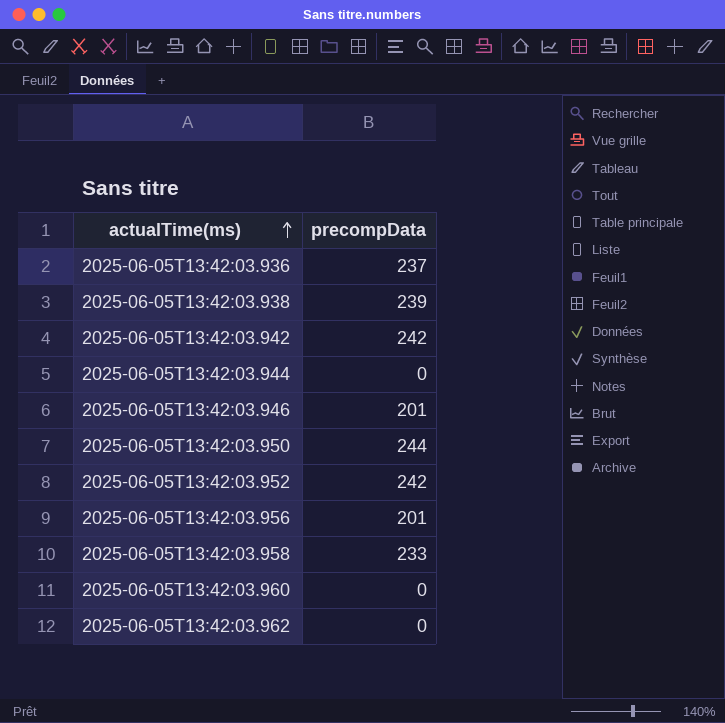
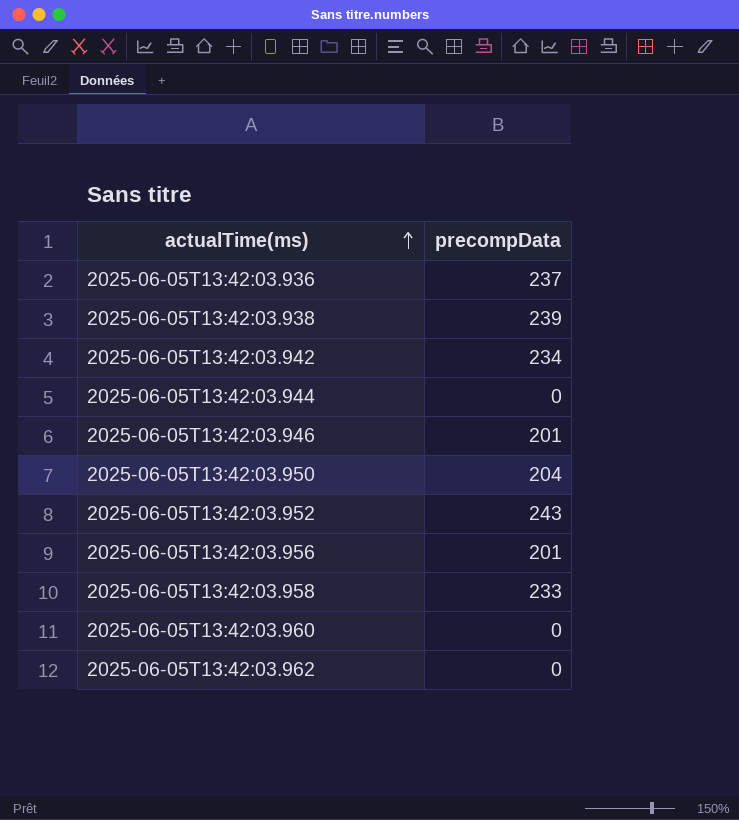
2025-06-05T13:42:03.942 | precompData: 242 -> 234
2025-06-05T13:42:03.950 | precompData: 244 -> 204
2025-06-05T13:42:03.952 | precompData: 242 -> 243

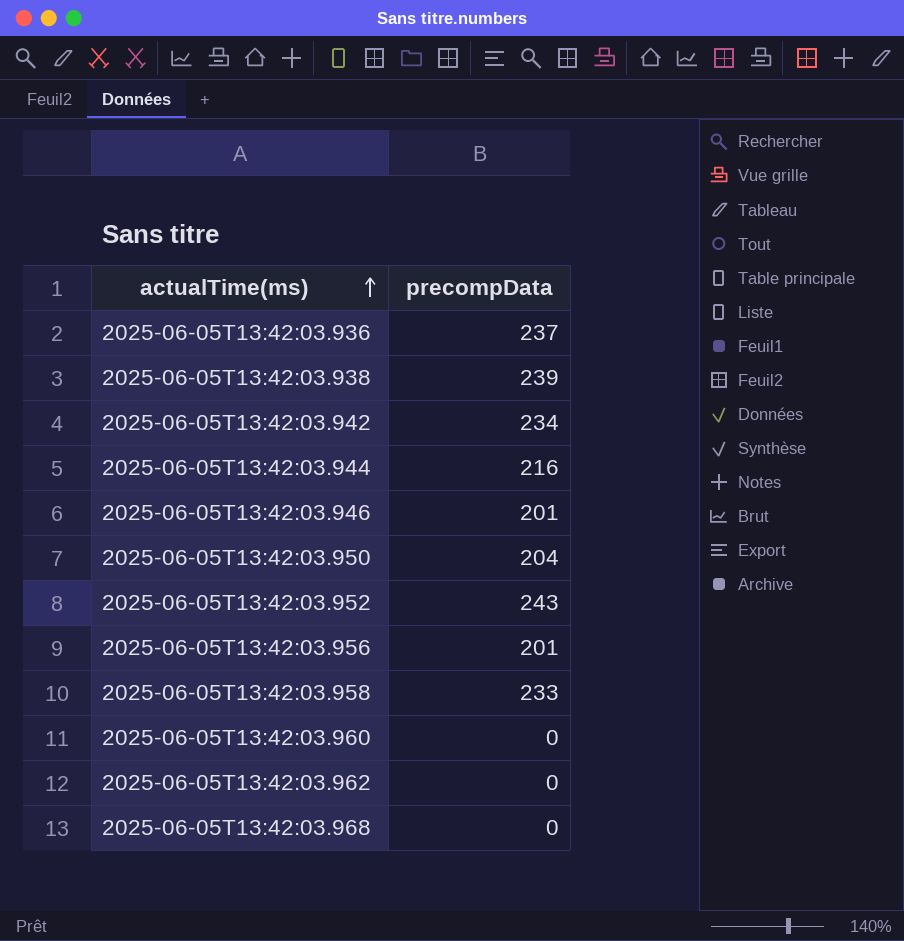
2025-06-05T13:42:03.944 | precompData: 0 -> 216
row 2025-06-05T13:42:03.968: none -> 0

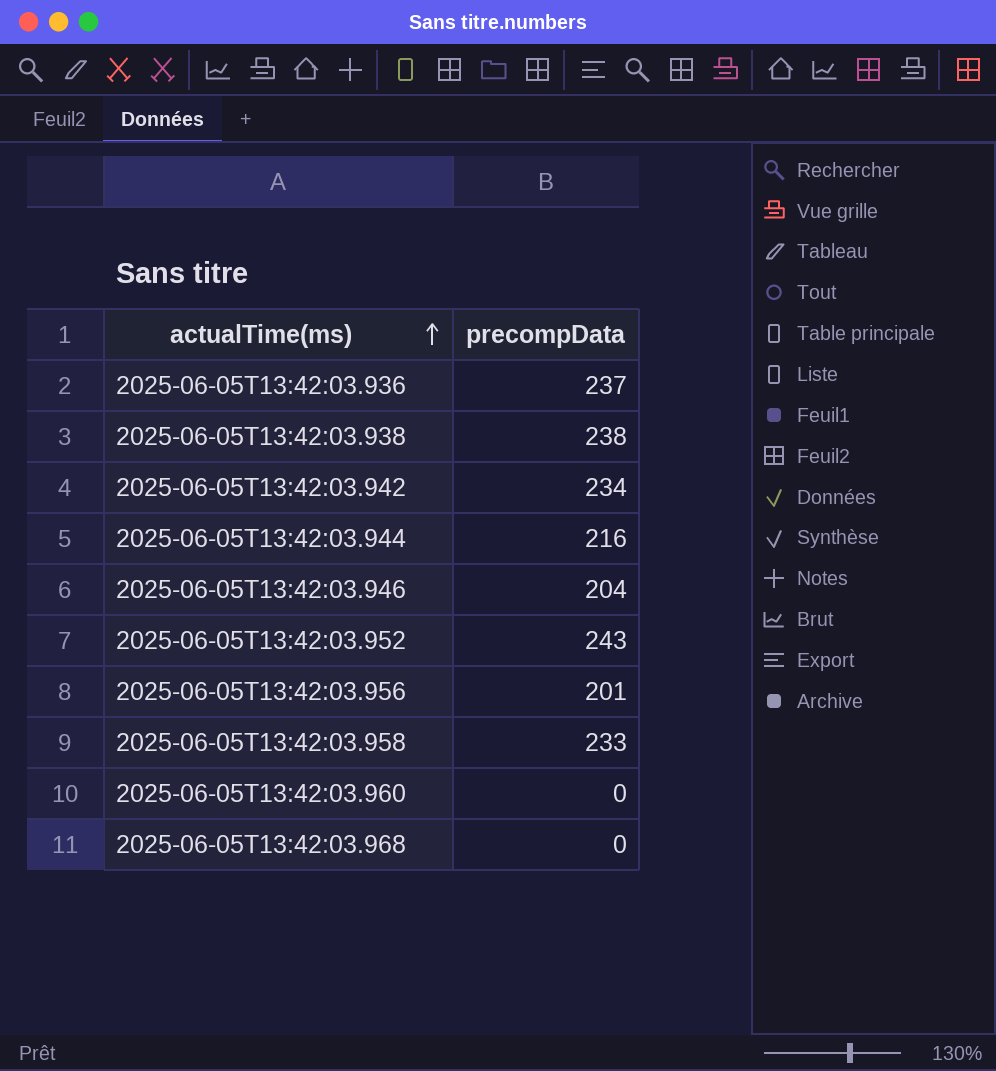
row 2025-06-05T13:42:03.950: 204 -> none
row 2025-06-05T13:42:03.962: 0 -> none
2025-06-05T13:42:03.938 | precompData: 239 -> 238
2025-06-05T13:42:03.946 | precompData: 201 -> 204

